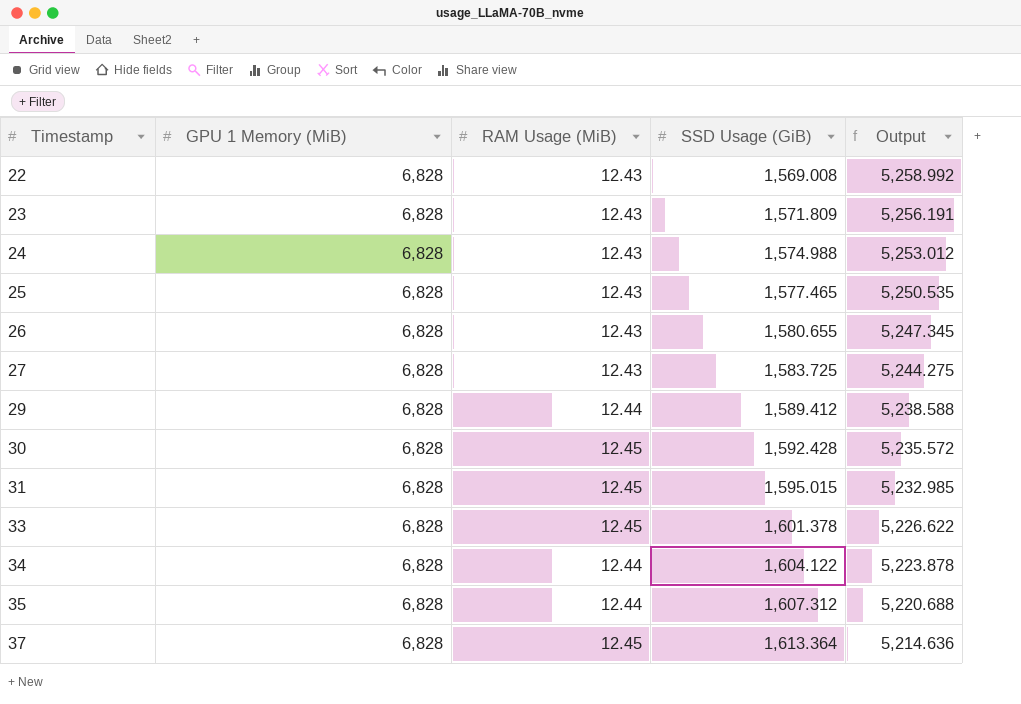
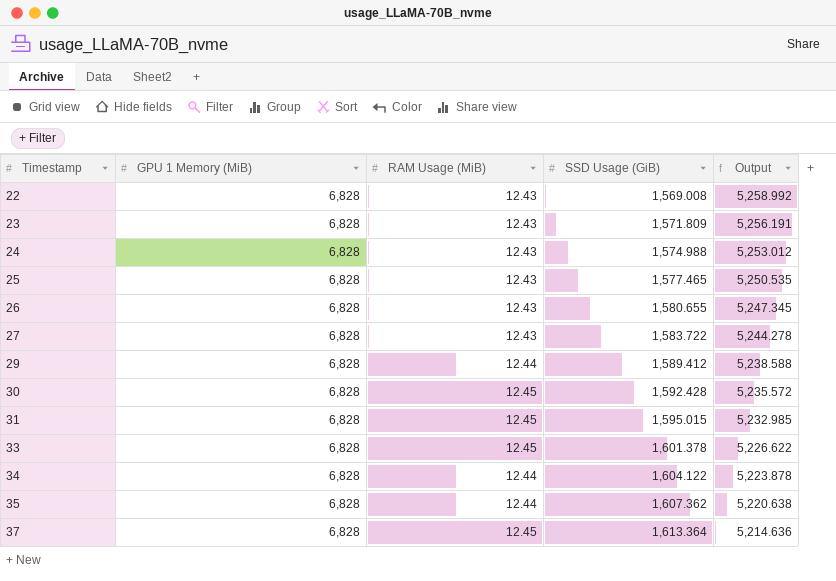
27 | SSD Usage (GiB): 1,583.725 -> 1,583.722
27 | Output: 5,244.275 -> 5,244.278
35 | SSD Usage (GiB): 1,607.312 -> 1,607.362
35 | Output: 5,220.688 -> 5,220.638

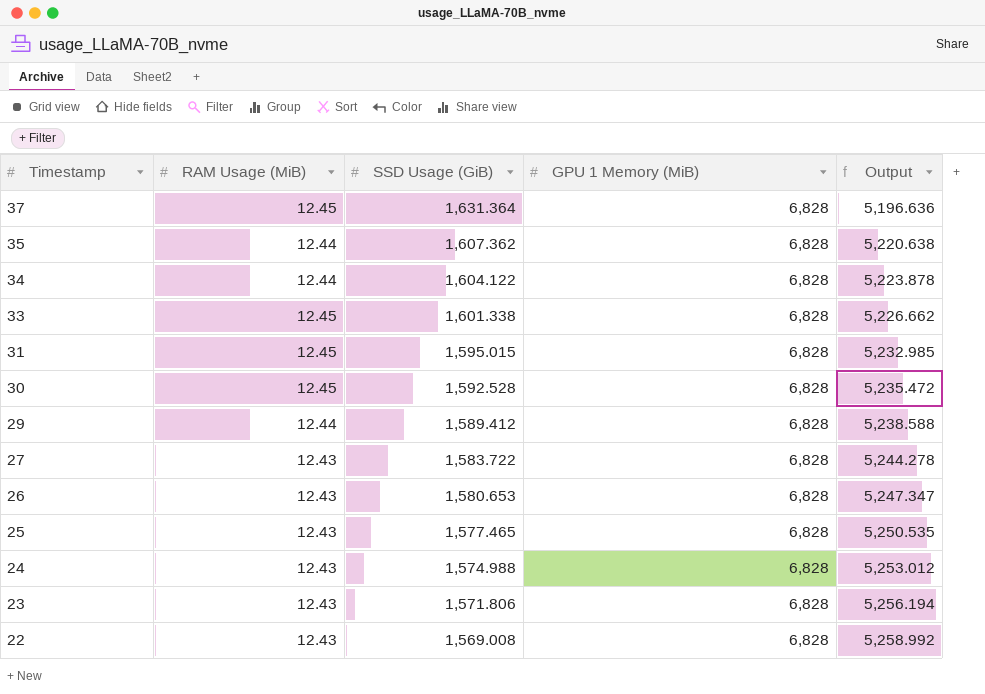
row order: Timestamp ascending -> Timestamp descending
column GPU 1 Memory (MiB) | position: 2 -> 4
37 | SSD Usage (GiB): 1,613.364 -> 1,631.364
37 | Output: 5,214.636 -> 5,196.636
33 | SSD Usage (GiB): 1,601.378 -> 1,601.338
33 | Output: 5,226.622 -> 5,226.662
30 | SSD Usage (GiB): 1,592.428 -> 1,592.528
30 | Output: 5,235.572 -> 5,235.472
26 | SSD Usage (GiB): 1,580.655 -> 1,580.653
26 | Output: 5,247.345 -> 5,247.347
23 | SSD Usage (GiB): 1,571.809 -> 1,571.806
23 | Output: 5,256.191 -> 5,256.194

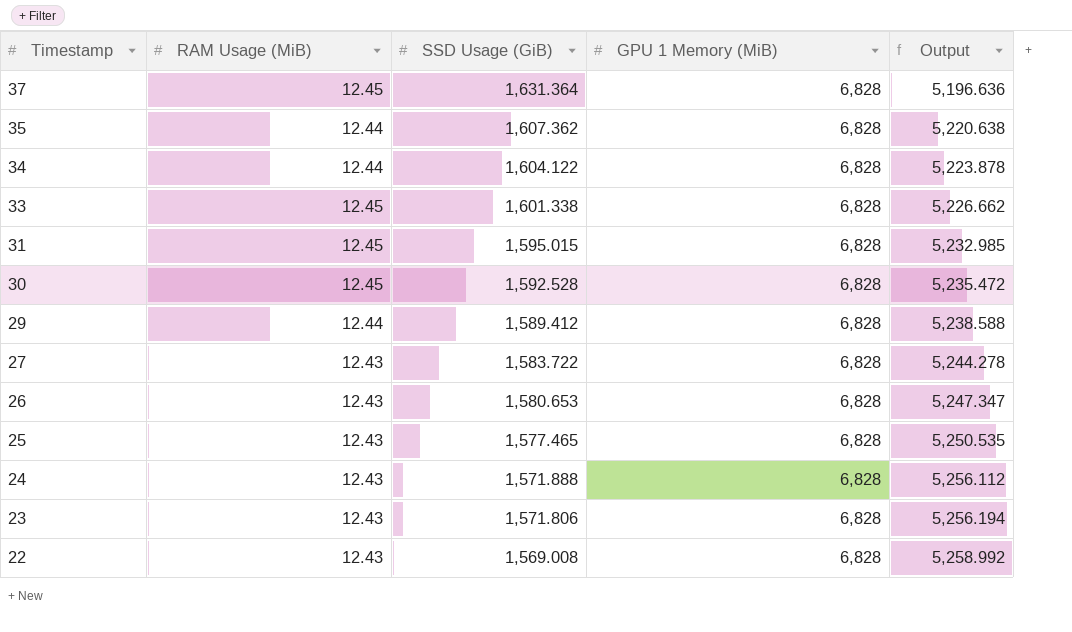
24 | SSD Usage (GiB): 1,574.988 -> 1,571.888
24 | Output: 5,253.012 -> 5,256.112

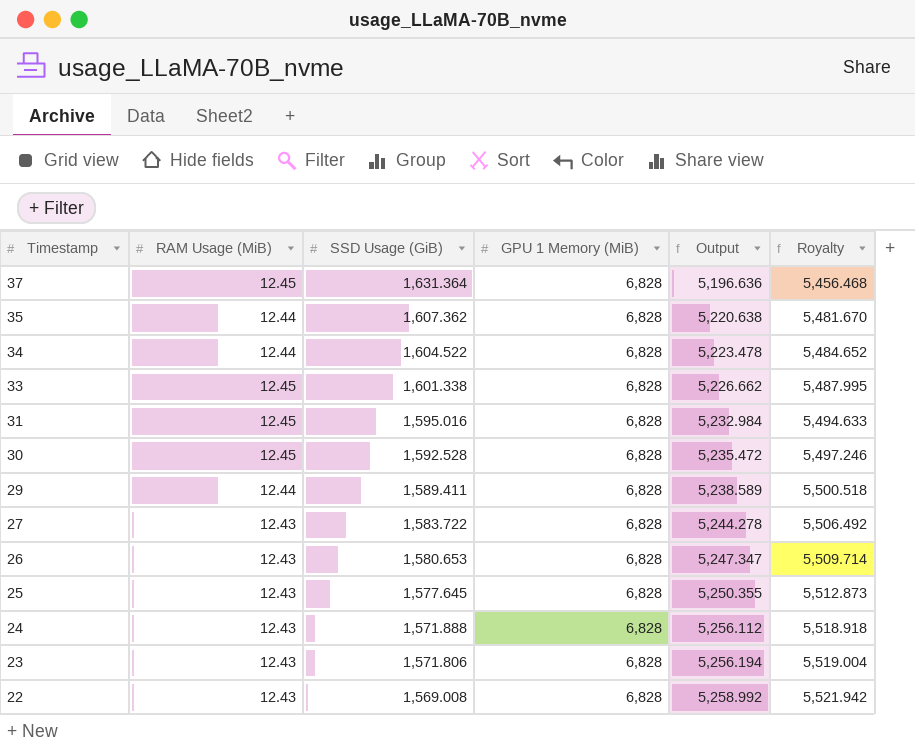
column Royalty | formula: none -> [Output] * 1.05
34 | SSD Usage (GiB): 1,604.122 -> 1,604.522
34 | Output: 5,223.878 -> 5,223.478
31 | SSD Usage (GiB): 1,595.015 -> 1,595.016
31 | Output: 5,232.985 -> 5,232.984
29 | SSD Usage (GiB): 1,589.412 -> 1,589.411
29 | Output: 5,238.588 -> 5,238.589
25 | SSD Usage (GiB): 1,577.465 -> 1,577.645
25 | Output: 5,250.535 -> 5,250.355

